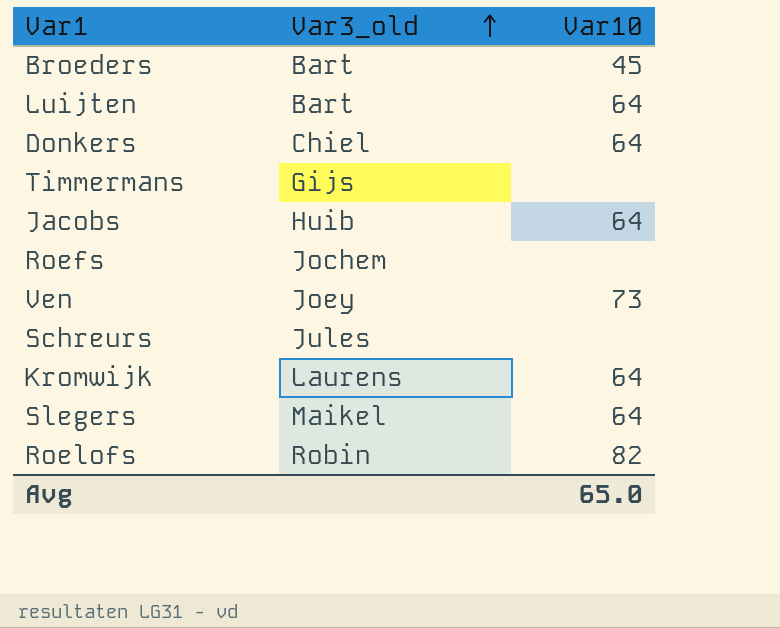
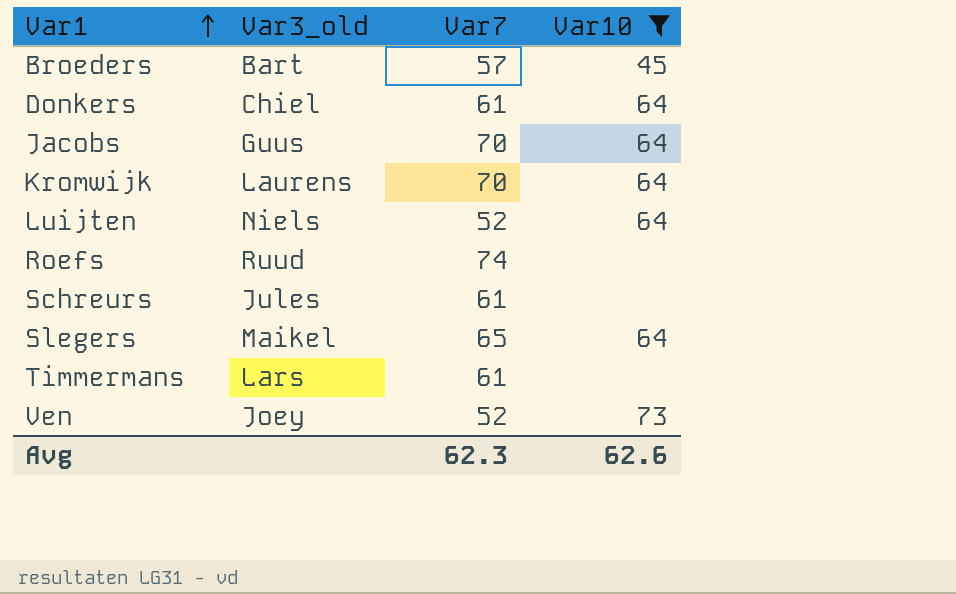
filter: none -> Var10 != 82
row order: Var3_old ascending -> Var1 ascending
column Var7 | position: none -> 3
Jacobs | Var3_old: Huib -> Guus
Luijten | Var3_old: Bart -> Niels
Roefs | Var3_old: Jochem -> Ruud
Timmermans | Var3_old: Gijs -> Lars
Avg | Var10: 65.0 -> 62.6

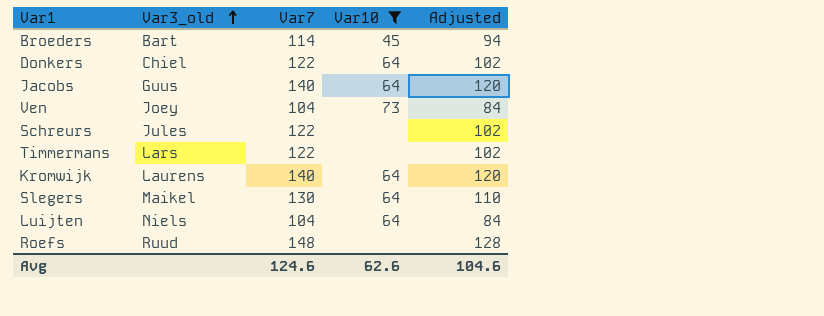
row order: Var1 ascending -> Var3_old ascending
column Adjusted | formula: none -> [Var7] - 20
Broeders | Var7: 57 -> 114
Donkers | Var7: 61 -> 122
Jacobs | Var7: 70 -> 140
Ven | Var7: 52 -> 104
Schreurs | Var7: 61 -> 122
Timmermans | Var7: 61 -> 122
Kromwijk | Var7: 70 -> 140
Slegers | Var7: 65 -> 130
Luijten | Var7: 52 -> 104
Roefs | Var7: 74 -> 148
Avg | Var7: 62.3 -> 124.6

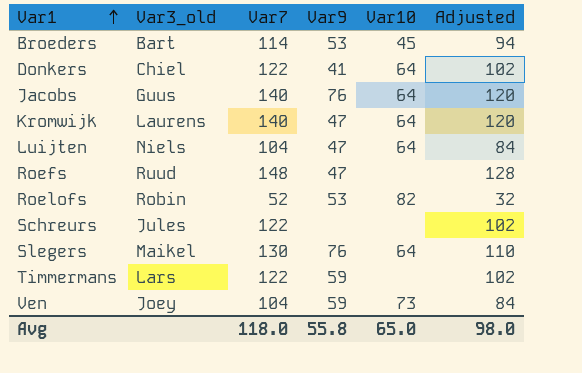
filter: Var10 != 82 -> none
row order: Var3_old ascending -> Var1 ascending
column Var9 | position: none -> 4
Avg | Var7: 124.6 -> 118.0
Avg | Var10: 62.6 -> 65.0
Avg | Adjusted: 104.6 -> 98.0

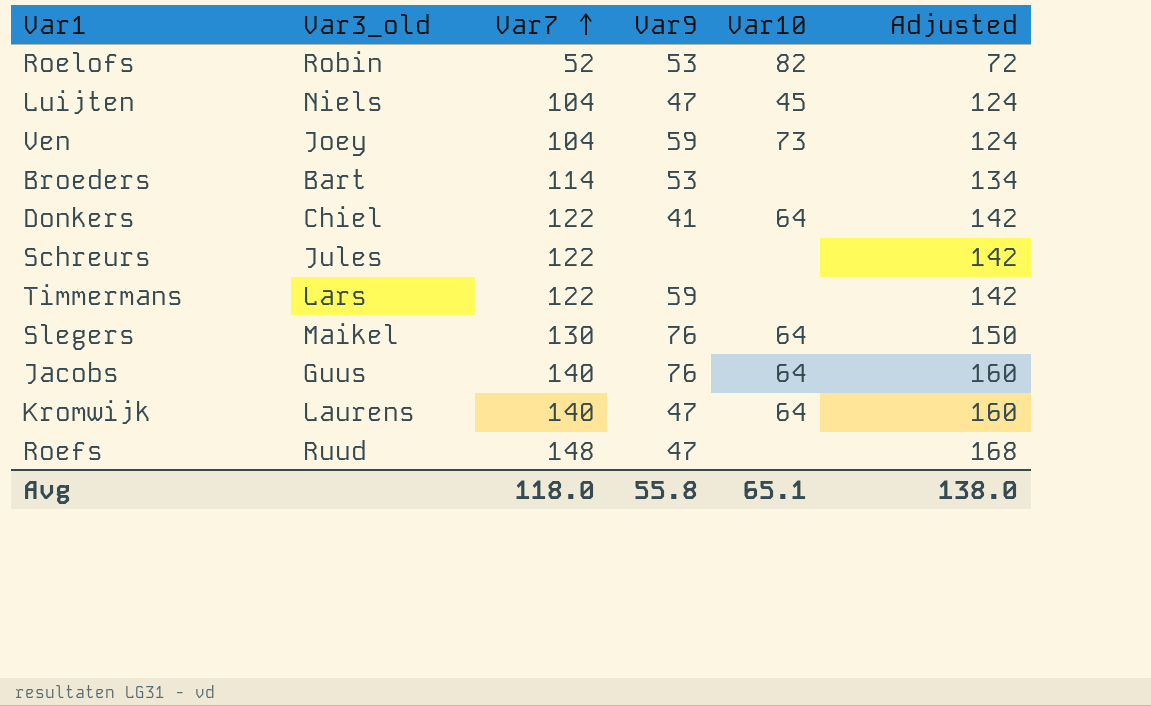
row order: Var1 ascending -> Var7 ascending
column Adjusted | formula: [Var7] - 20 -> [Var7] + 20
Luijten | Var10: 64 -> 45
Broeders | Var10: 45 -> none
Avg | Var10: 65.0 -> 65.1
Avg | Adjusted: 98.0 -> 138.0

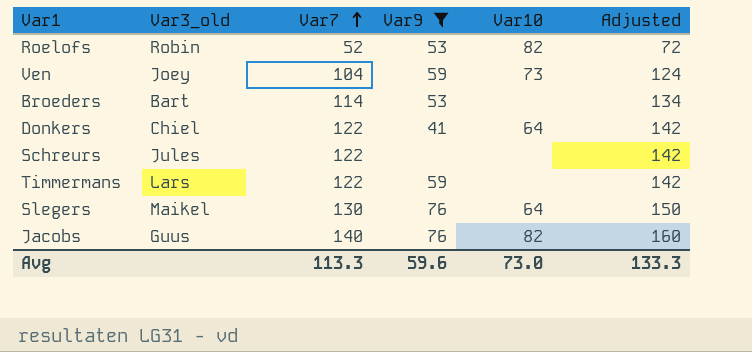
filter: none -> Var9 != 47
Jacobs | Var10: 64 -> 82
Avg | Var7: 118.0 -> 113.3
Avg | Var9: 55.8 -> 59.6
Avg | Var10: 65.1 -> 73.0
Avg | Adjusted: 138.0 -> 133.3

